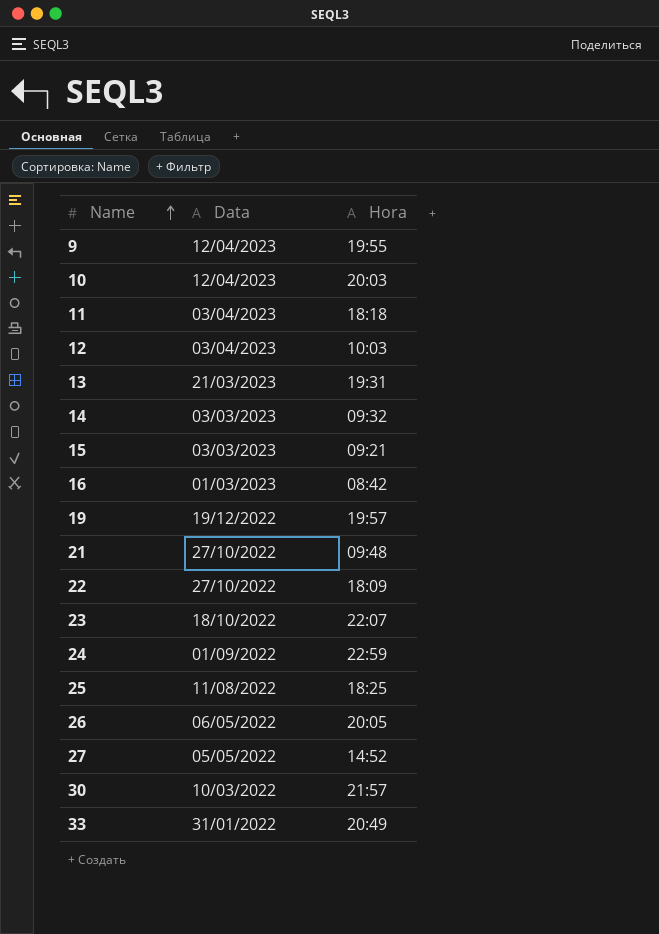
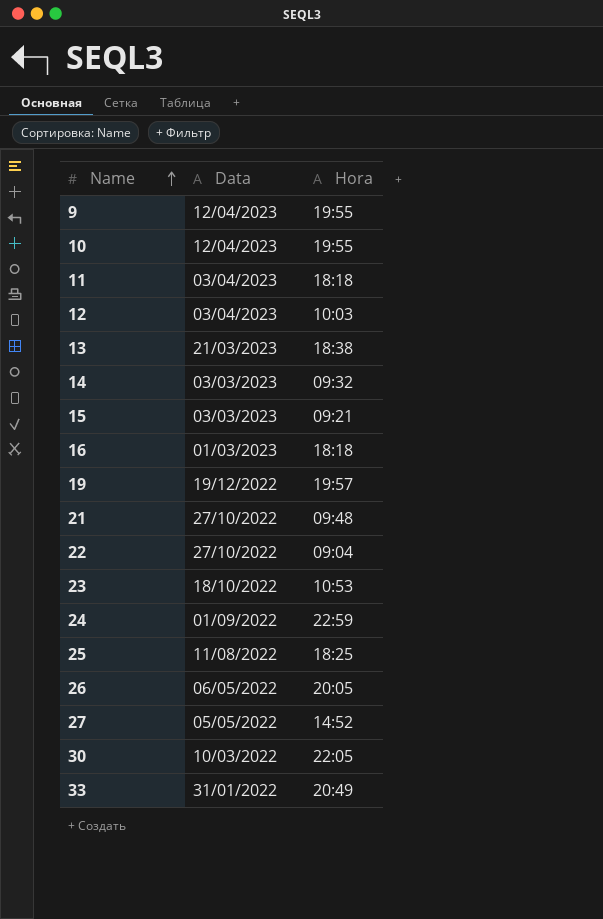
10 | Hora: 20:03 -> 19:55
13 | Hora: 19:31 -> 18:38
16 | Hora: 08:42 -> 18:18
22 | Hora: 18:09 -> 09:04
23 | Hora: 22:07 -> 10:53
30 | Hora: 21:57 -> 22:05

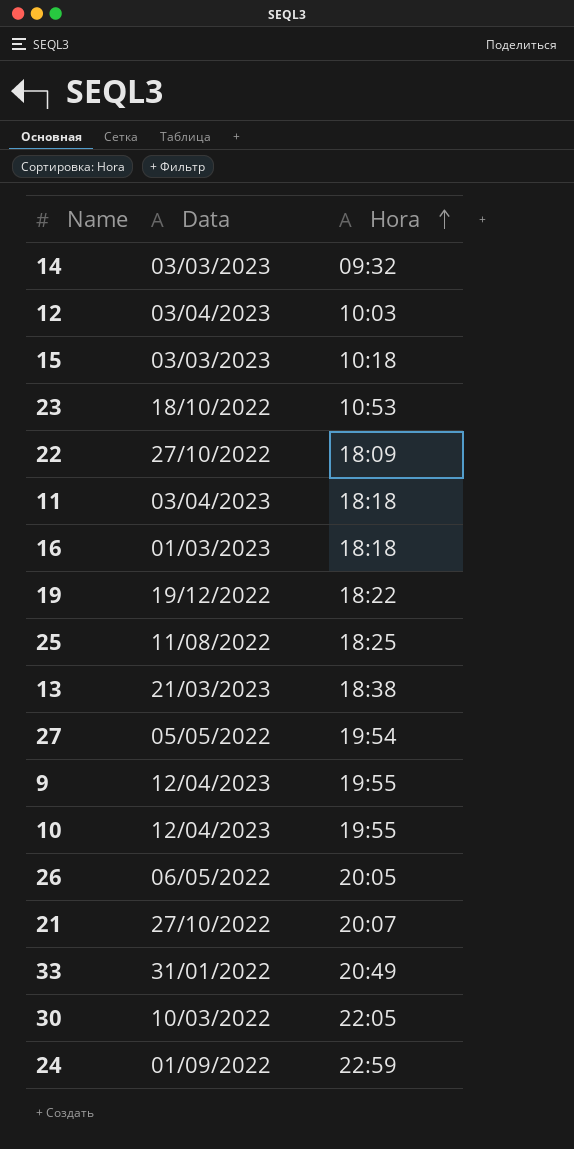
row order: Name ascending -> Hora ascending
15 | Hora: 09:21 -> 10:18
22 | Hora: 09:04 -> 18:09
19 | Hora: 19:57 -> 18:22
27 | Hora: 14:52 -> 19:54
21 | Hora: 09:48 -> 20:07

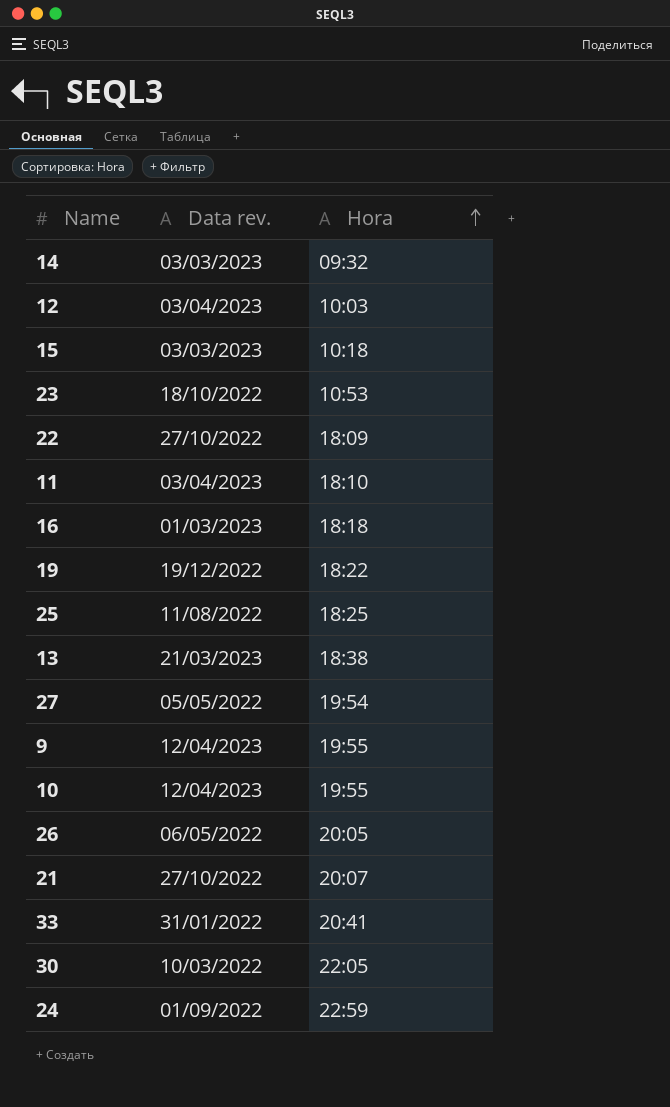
column name: Data -> Data rev.
11 | Hora: 18:18 -> 18:10
33 | Hora: 20:49 -> 20:41

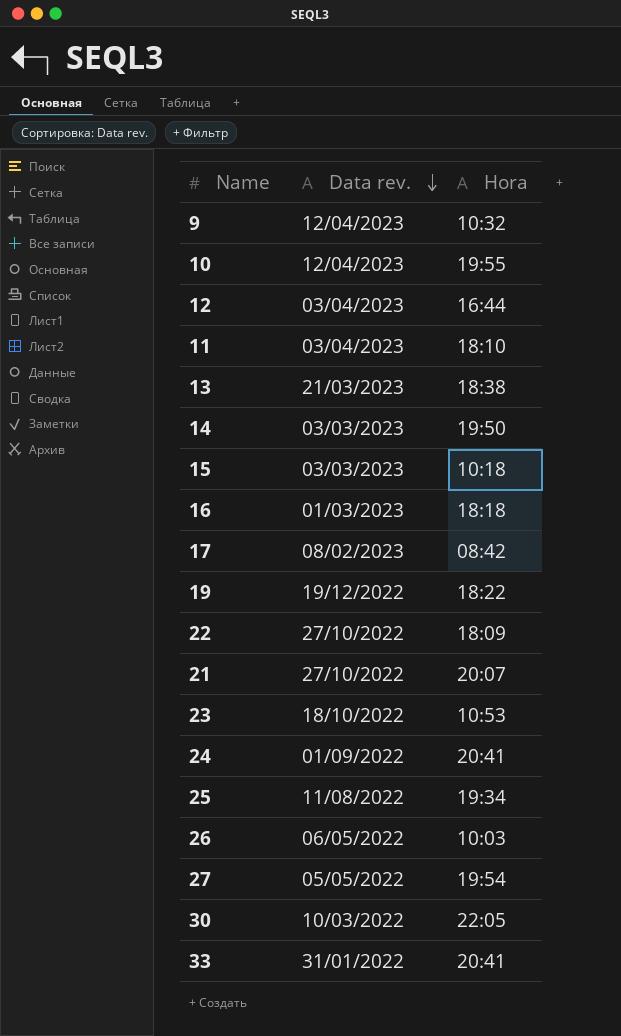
row order: Hora ascending -> Data rev. descending
9 | Hora: 19:55 -> 10:32
12 | Hora: 10:03 -> 16:44
14 | Hora: 09:32 -> 19:50
row 17: none -> 08/02/2023 | 08:42
24 | Hora: 22:59 -> 20:41
25 | Hora: 18:25 -> 19:34
26 | Hora: 20:05 -> 10:03

